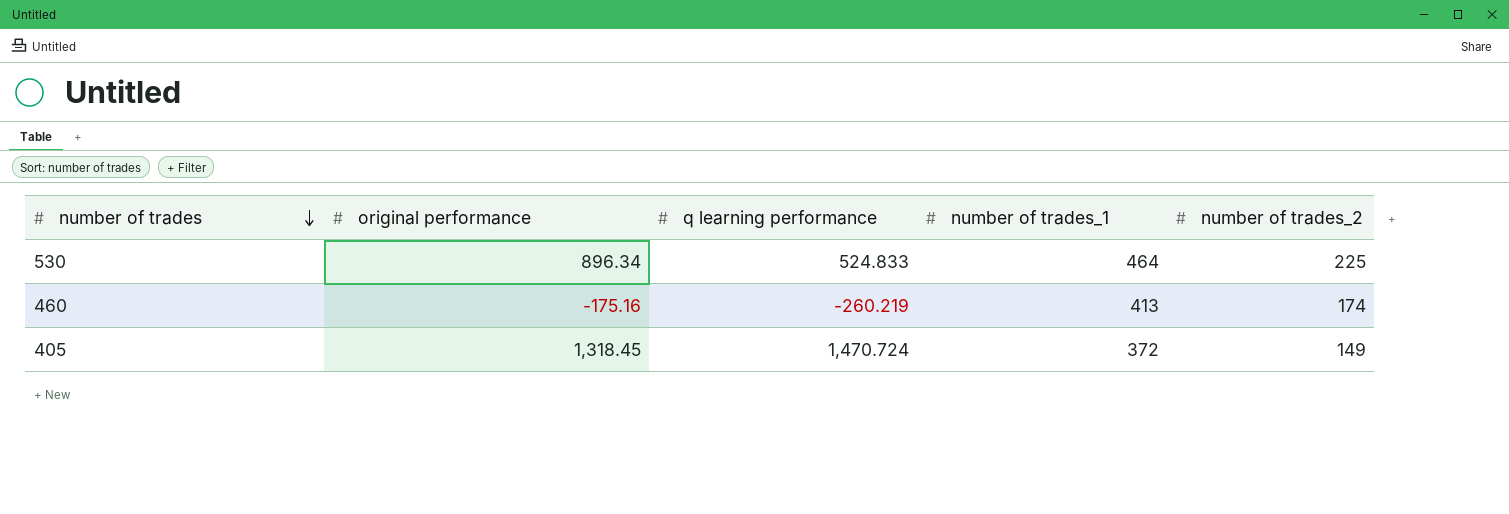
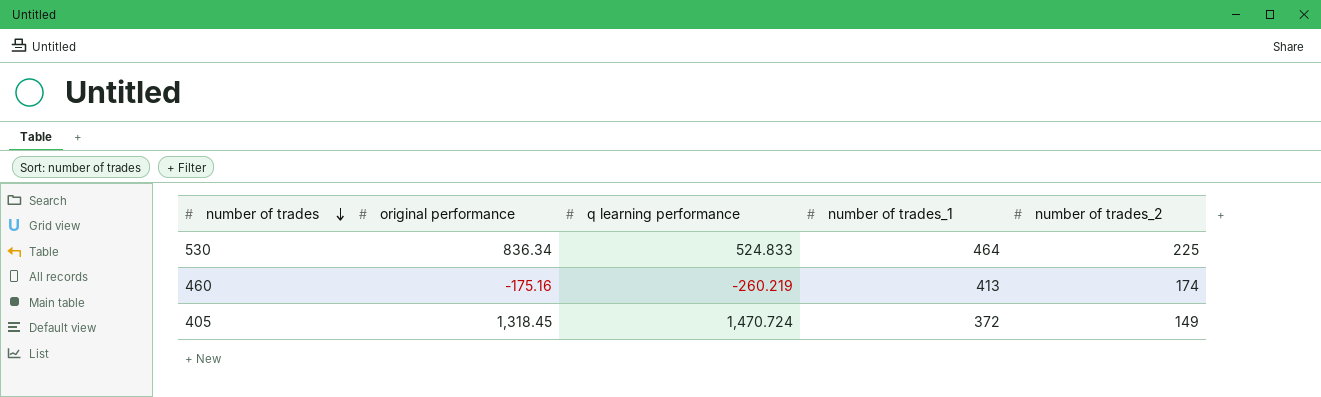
530 | original performance: 896.34 -> 836.34

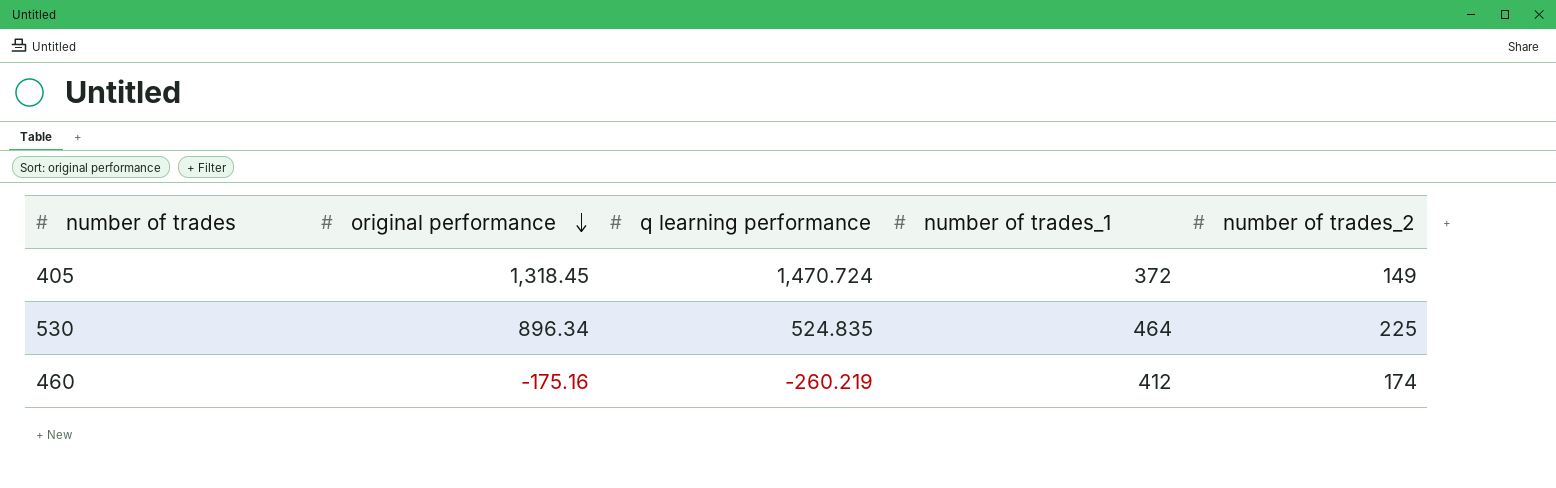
row order: number of trades descending -> original performance descending
530 | original performance: 836.34 -> 896.34
530 | q learning performance: 524.833 -> 524.835
460 | number of trades_1: 413 -> 412

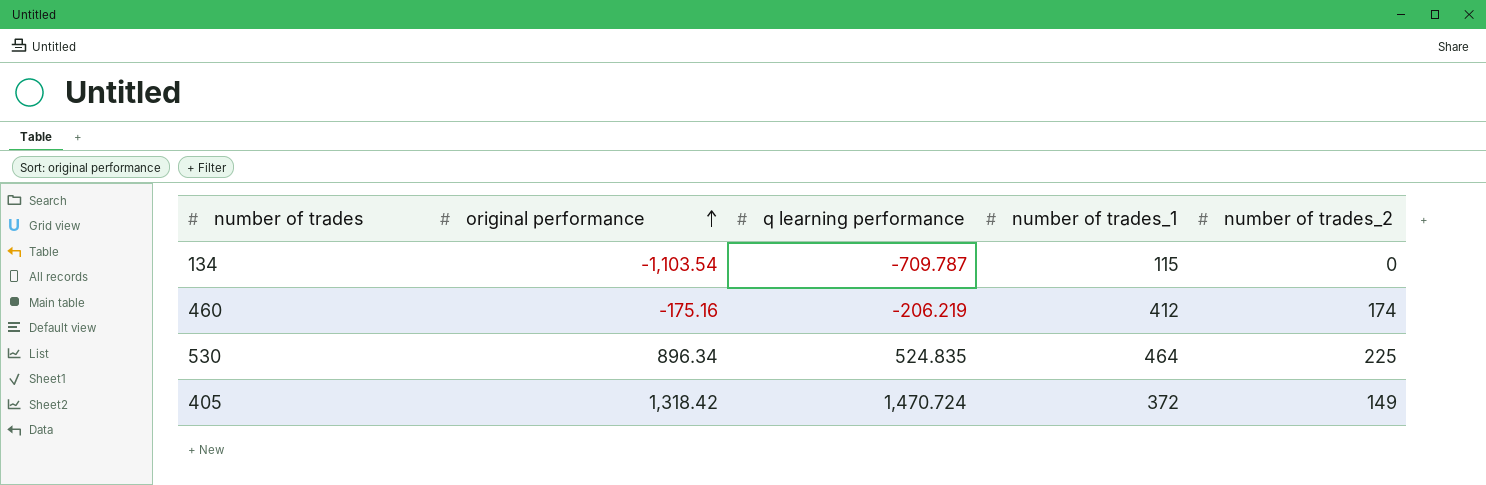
row order: original performance descending -> original performance ascending
row 134: none -> -1,103.54 | -709.787 | 115 | 0
460 | q learning performance: -260.219 -> -206.219
405 | original performance: 1,318.45 -> 1,318.42

